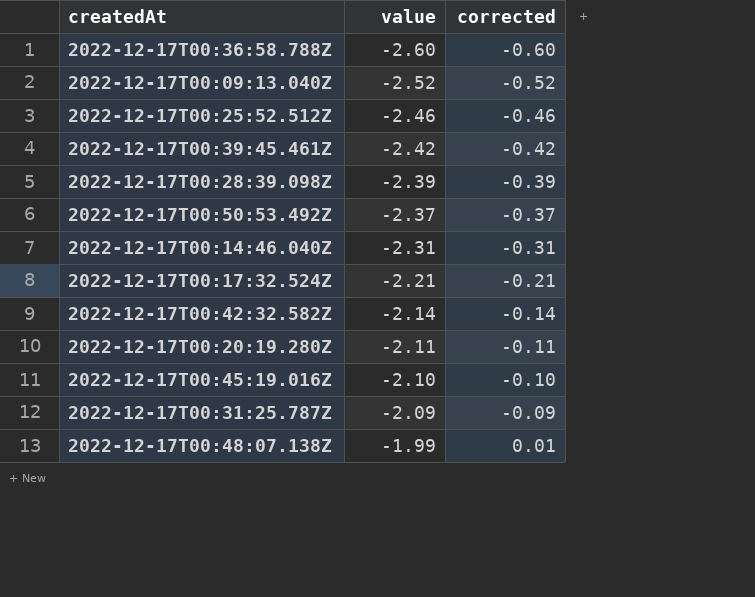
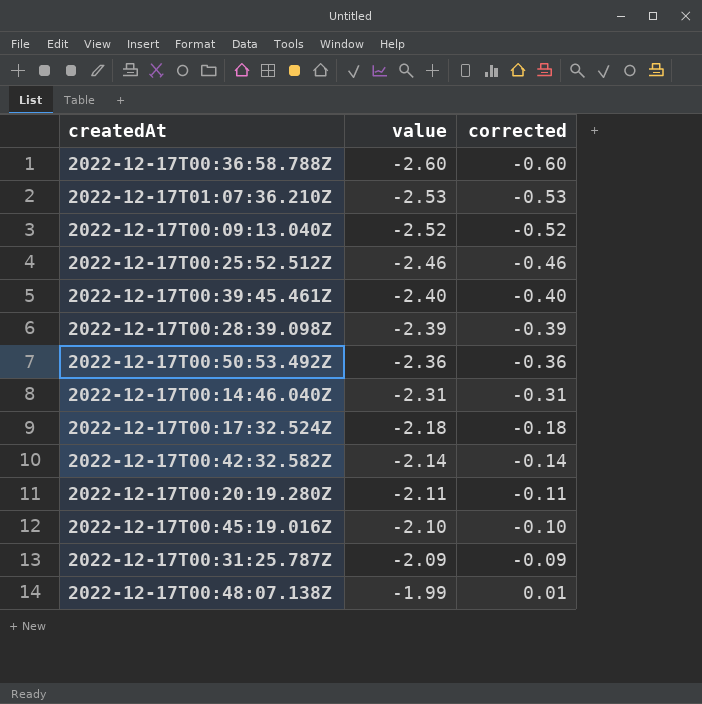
row 2022-12-17T01:07:36.210Z: none -> -2.53 | -0.53
2022-12-17T00:39:45.461Z | value: -2.42 -> -2.40
2022-12-17T00:39:45.461Z | corrected: -0.42 -> -0.40
2022-12-17T00:50:53.492Z | value: -2.37 -> -2.36
2022-12-17T00:50:53.492Z | corrected: -0.37 -> -0.36
2022-12-17T00:17:32.524Z | value: -2.21 -> -2.18
2022-12-17T00:17:32.524Z | corrected: -0.21 -> -0.18

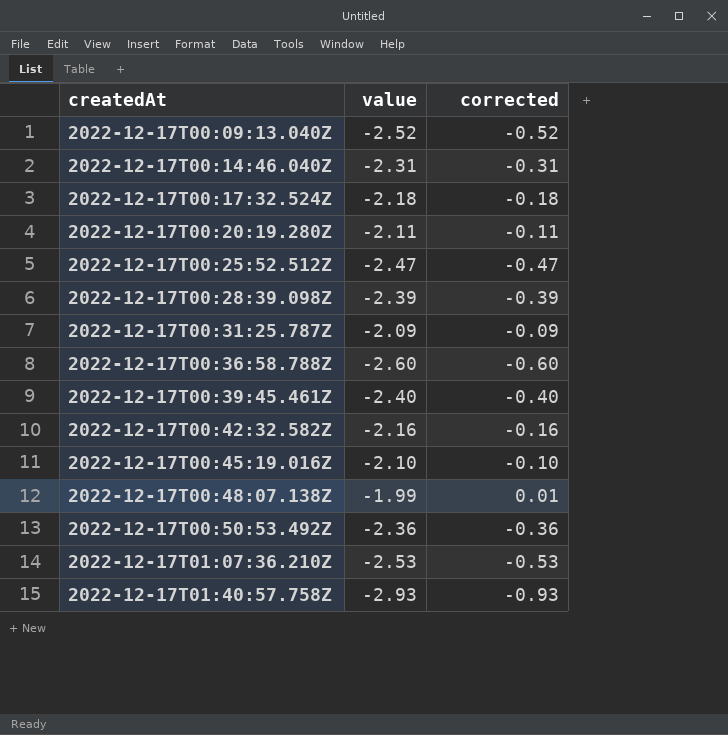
row order: value ascending -> createdAt ascending
2022-12-17T00:25:52.512Z | value: -2.46 -> -2.47
2022-12-17T00:25:52.512Z | corrected: -0.46 -> -0.47
2022-12-17T00:42:32.582Z | value: -2.14 -> -2.16
2022-12-17T00:42:32.582Z | corrected: -0.14 -> -0.16
row 2022-12-17T01:40:57.758Z: none -> -2.93 | -0.93

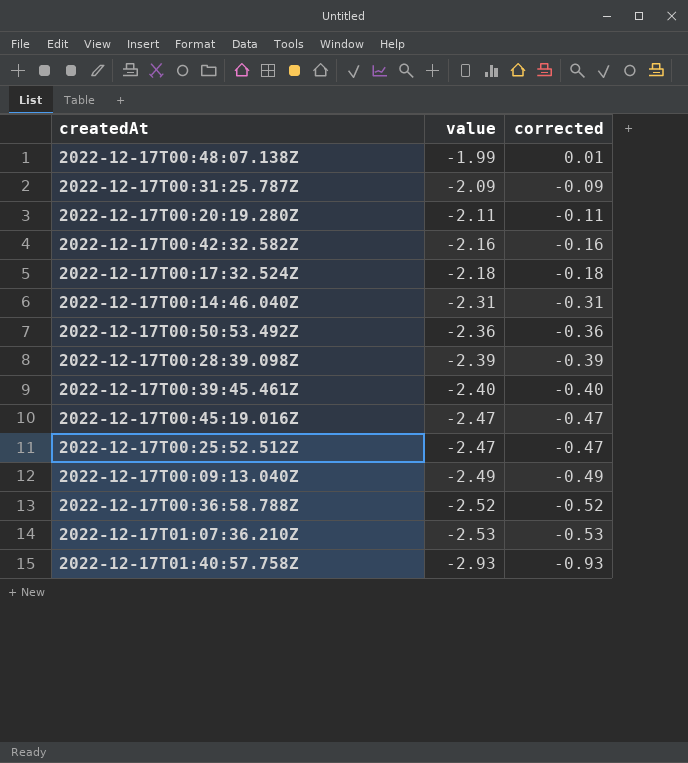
row order: createdAt ascending -> value descending
2022-12-17T00:45:19.016Z | value: -2.10 -> -2.47
2022-12-17T00:45:19.016Z | corrected: -0.10 -> -0.47
2022-12-17T00:09:13.040Z | value: -2.52 -> -2.49
2022-12-17T00:09:13.040Z | corrected: -0.52 -> -0.49
2022-12-17T00:36:58.788Z | value: -2.60 -> -2.52
2022-12-17T00:36:58.788Z | corrected: -0.60 -> -0.52

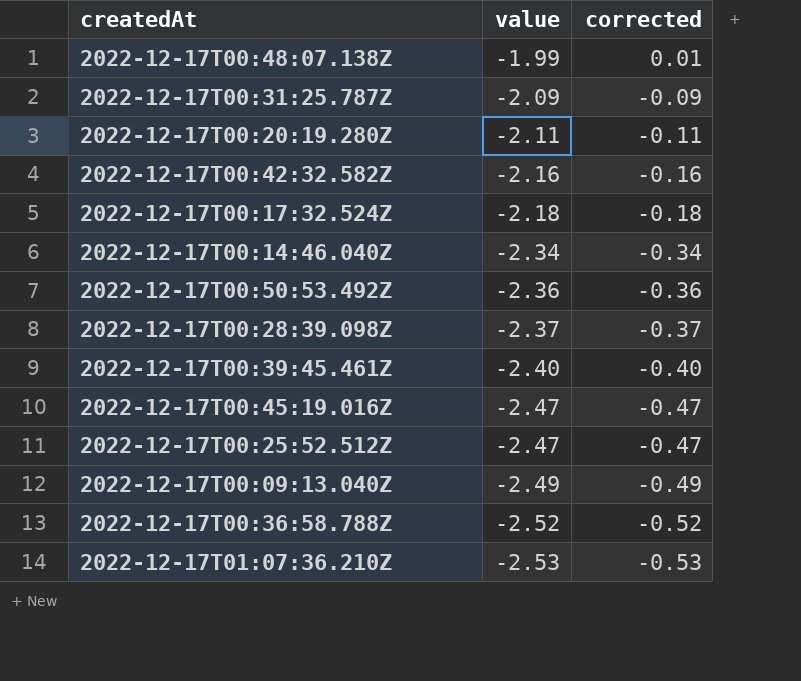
row 2022-12-17T01:40:57.758Z: -2.93 | -0.93 -> none
2022-12-17T00:14:46.040Z | value: -2.31 -> -2.34
2022-12-17T00:14:46.040Z | corrected: -0.31 -> -0.34
2022-12-17T00:28:39.098Z | value: -2.39 -> -2.37
2022-12-17T00:28:39.098Z | corrected: -0.39 -> -0.37

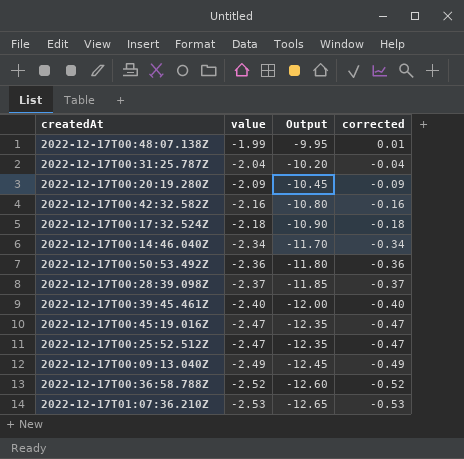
column Output | formula: none -> [value] * 5
2022-12-17T00:31:25.787Z | value: -2.09 -> -2.04
2022-12-17T00:31:25.787Z | corrected: -0.09 -> -0.04
2022-12-17T00:20:19.280Z | value: -2.11 -> -2.09
2022-12-17T00:20:19.280Z | corrected: -0.11 -> -0.09

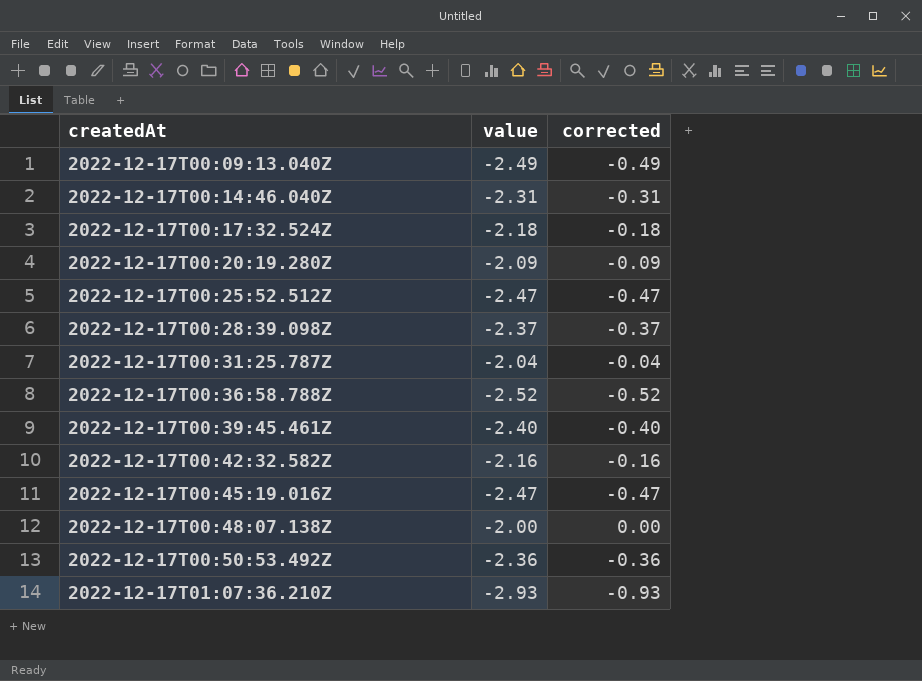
row order: value descending -> createdAt ascending
column Output | formula: [value] * 5 -> none
2022-12-17T00:14:46.040Z | value: -2.34 -> -2.31
2022-12-17T00:14:46.040Z | corrected: -0.34 -> -0.31
2022-12-17T00:48:07.138Z | value: -1.99 -> -2.00
2022-12-17T00:48:07.138Z | corrected: 0.01 -> 0.00
2022-12-17T01:07:36.210Z | value: -2.53 -> -2.93
2022-12-17T01:07:36.210Z | corrected: -0.53 -> -0.93

